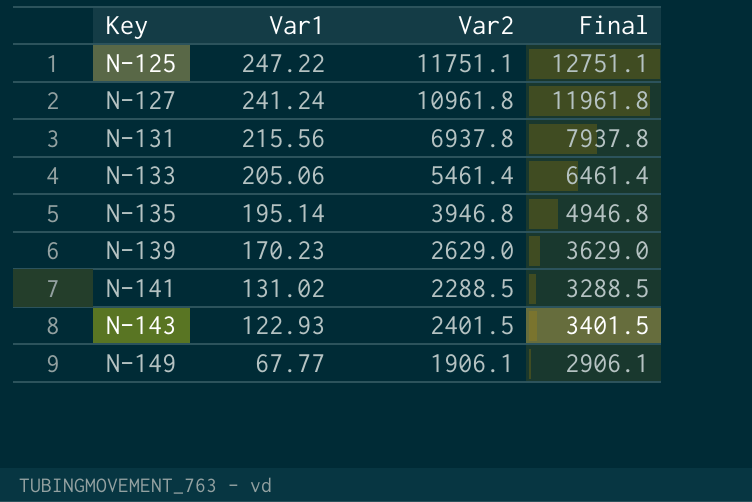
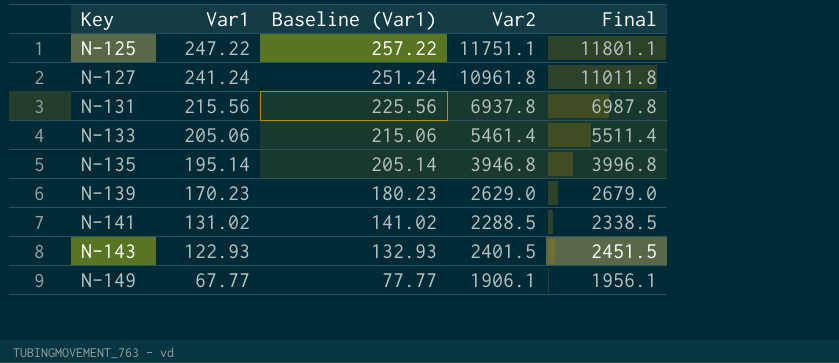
column Baseline (Var1) | formula: none -> [Var1] + 10
column Final | formula: [Var2] + 1000 -> [Var2] + 50

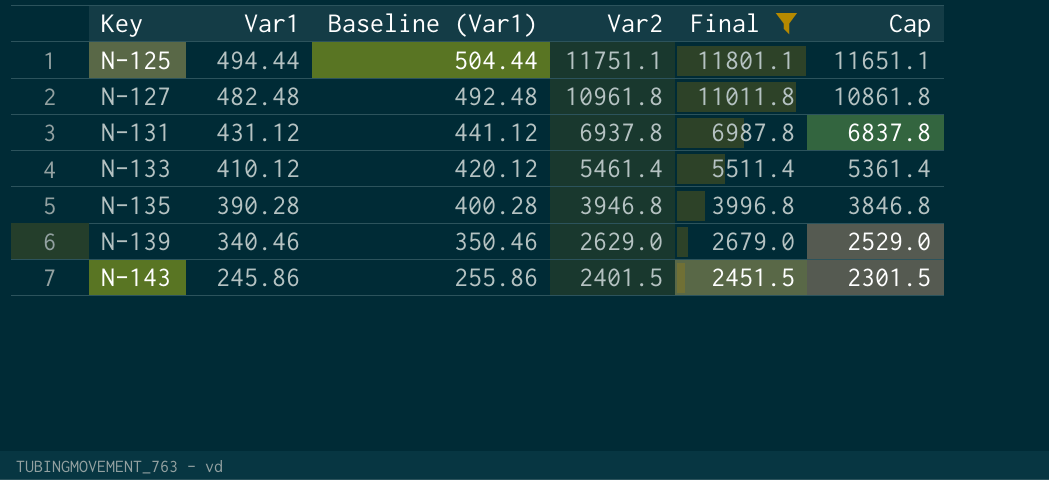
filter: none -> Final >= 2451.5
column Cap | formula: none -> [Var2] - 100
N-125 | Var1: 247.22 -> 494.44
N-125 | Baseline (Var1): 257.22 -> 504.44
N-127 | Var1: 241.24 -> 482.48
N-127 | Baseline (Var1): 251.24 -> 492.48
N-131 | Var1: 215.56 -> 431.12
N-131 | Baseline (Var1): 225.56 -> 441.12
N-133 | Var1: 205.06 -> 410.12
N-133 | Baseline (Var1): 215.06 -> 420.12
N-135 | Var1: 195.14 -> 390.28
N-135 | Baseline (Var1): 205.14 -> 400.28
N-139 | Var1: 170.23 -> 340.46
N-139 | Baseline (Var1): 180.23 -> 350.46
N-143 | Var1: 122.93 -> 245.86
N-143 | Baseline (Var1): 132.93 -> 255.86

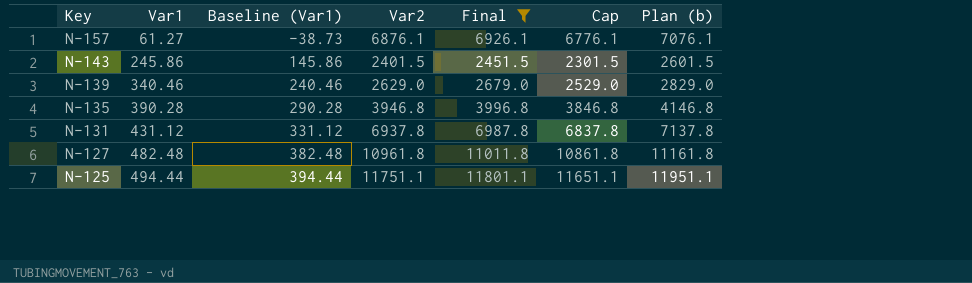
row order: Key ascending -> Key descending
column Baseline (Var1) | formula: [Var1] + 10 -> [Var1] - 100
column Plan (b) | formula: none -> [Var2] + 200
row N-133: 410.12 | 420.12 | 5461.4 | 5511.4 | 5361.4 -> none
row N-157: none -> 61.27 | -38.73 | 6876.1 | 6926.1 | 6776.1 | 7076.1

